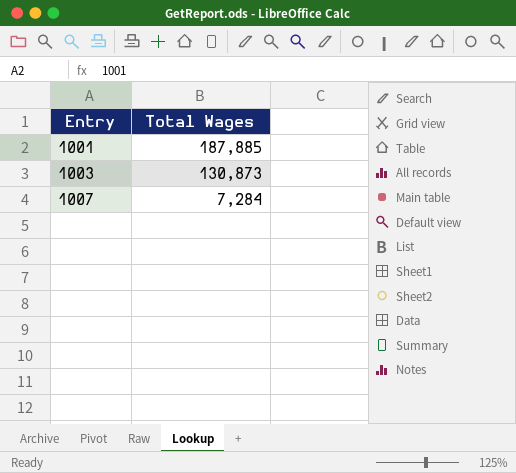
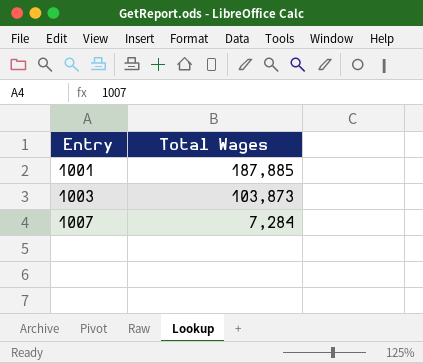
1003 | Total Wages: 130,873 -> 103,873

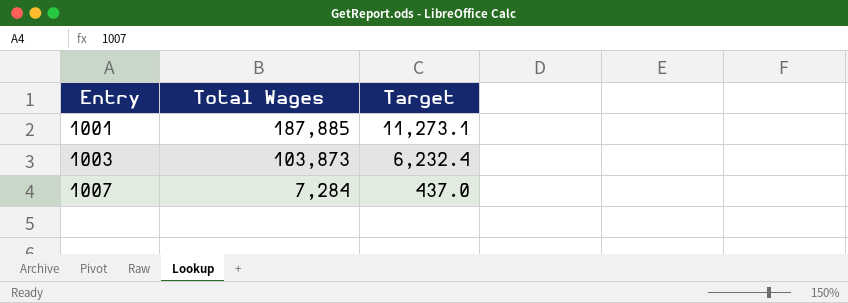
column Target | formula: none -> [Total Wages] * 0.06

